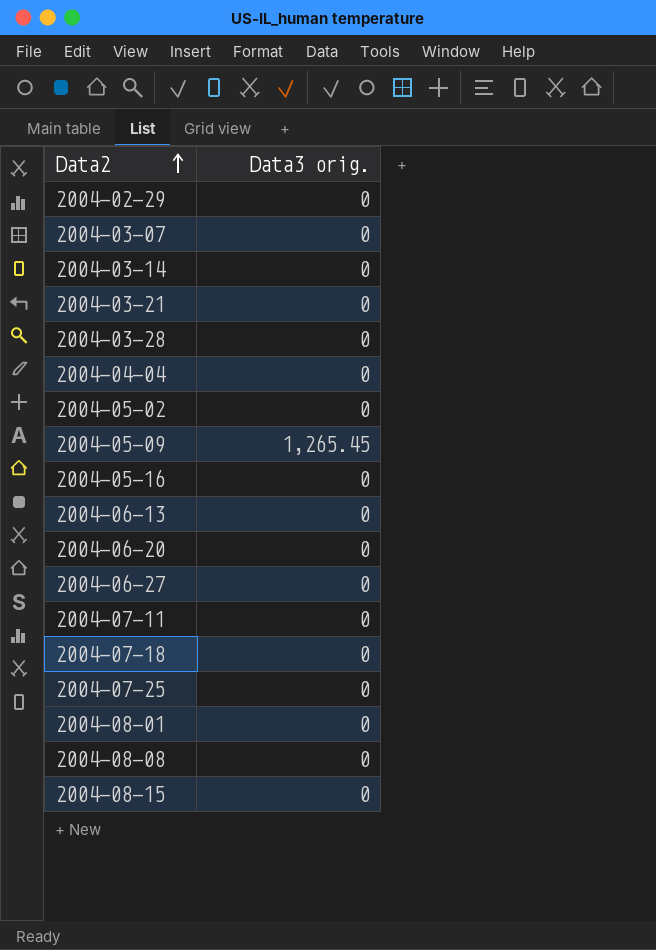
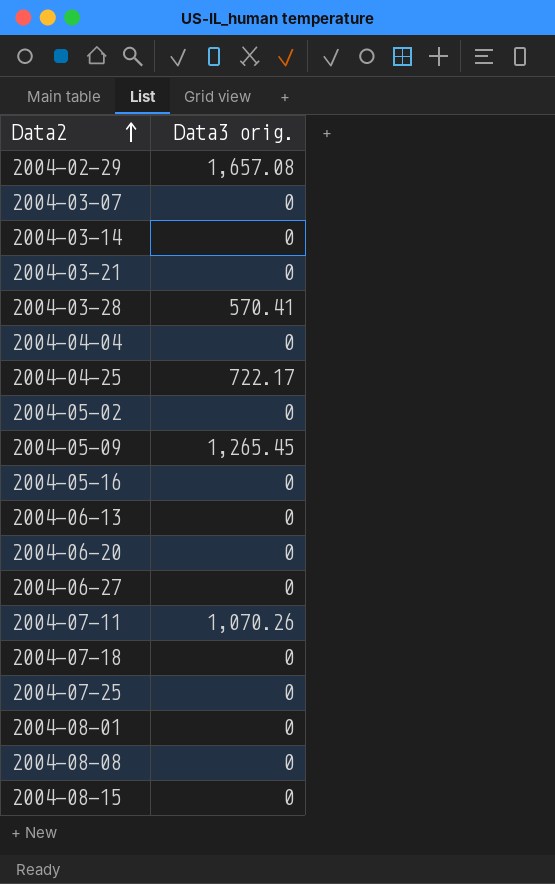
2004-02-29 | Data3 orig.: 0 -> 1,657.08
2004-03-28 | Data3 orig.: 0 -> 570.41
row 2004-04-25: none -> 722.17
2004-07-11 | Data3 orig.: 0 -> 1,070.26

